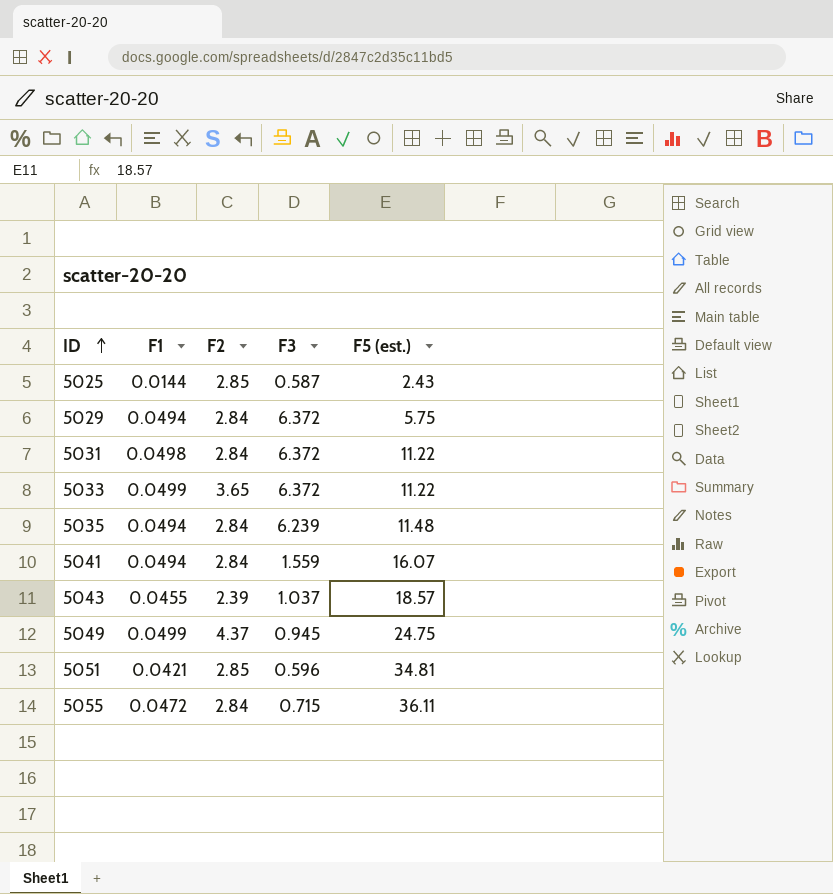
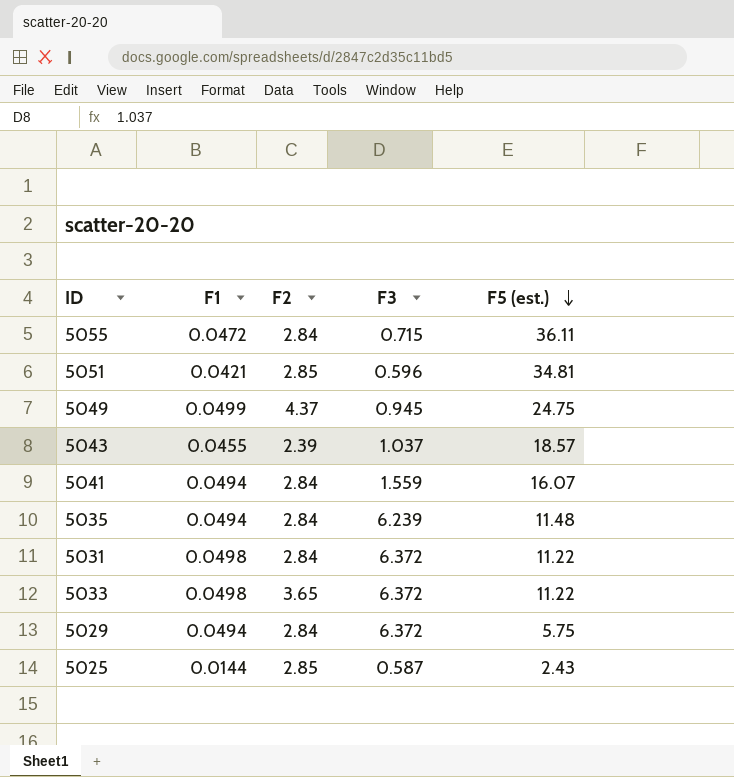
row order: ID ascending -> F5 (est.) descending
5033 | F1: 0.0499 -> 0.0498

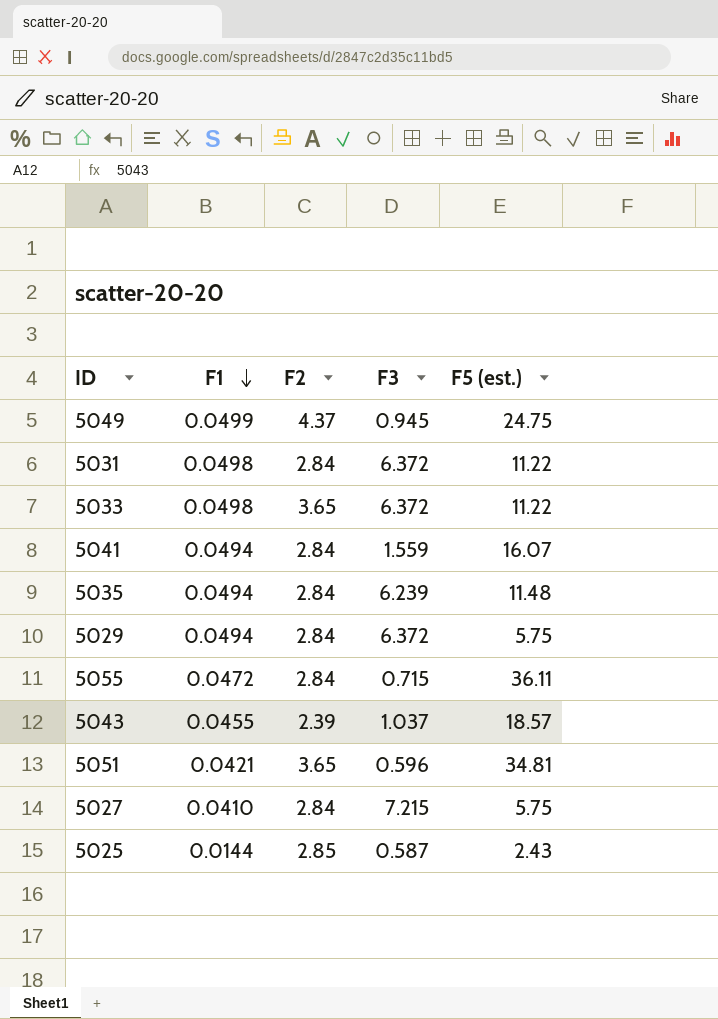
row order: F5 (est.) descending -> F1 descending
5051 | F2: 2.85 -> 3.65
row 5027: none -> 0.0410 | 2.84 | 7.215 | 5.75

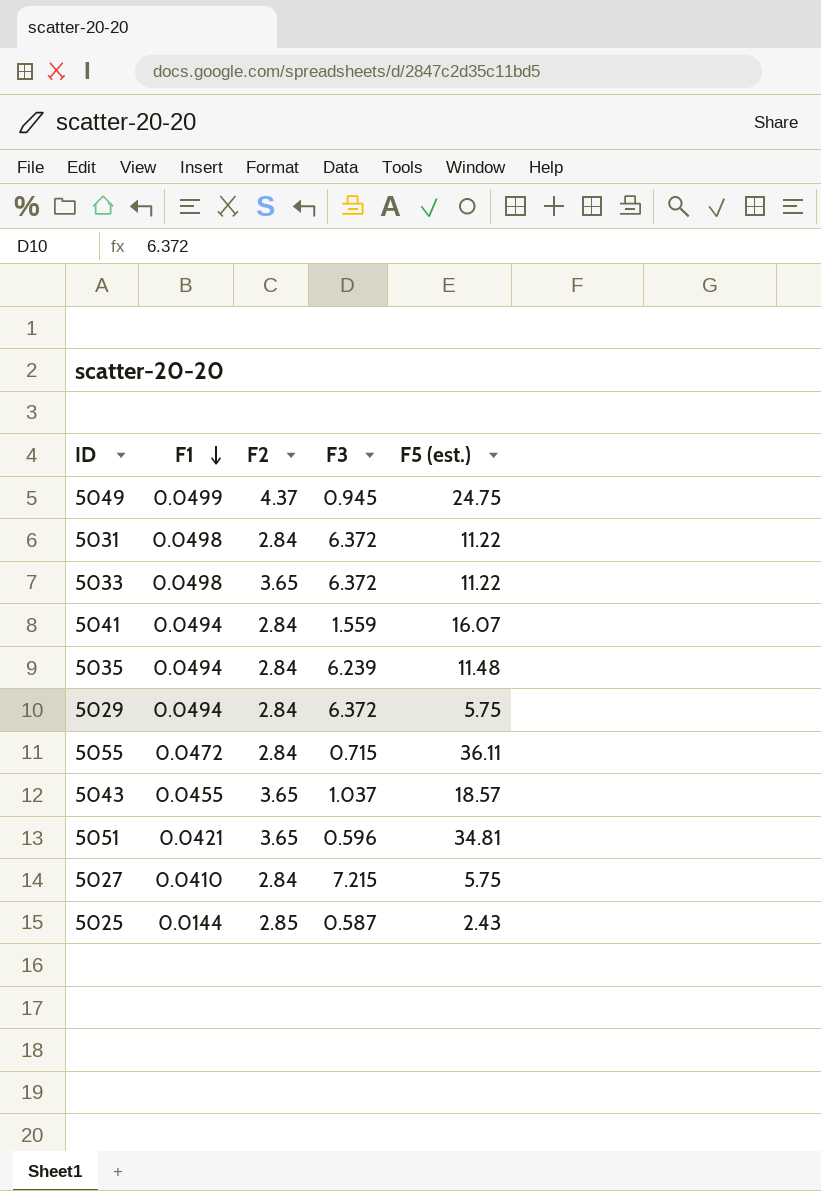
5043 | F2: 2.39 -> 3.65

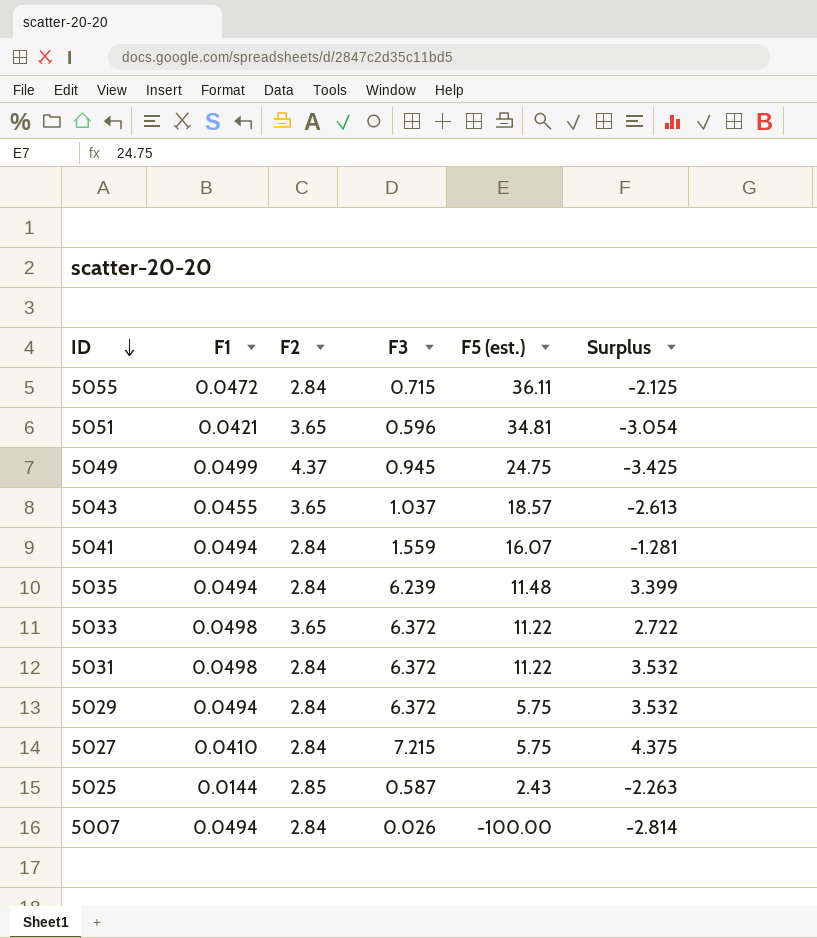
row order: F1 descending -> ID descending
column Surplus | formula: none -> [F3] - [F2]
row 5007: none -> 0.0494 | 2.84 | 0.026 | -100.00 | -2.814

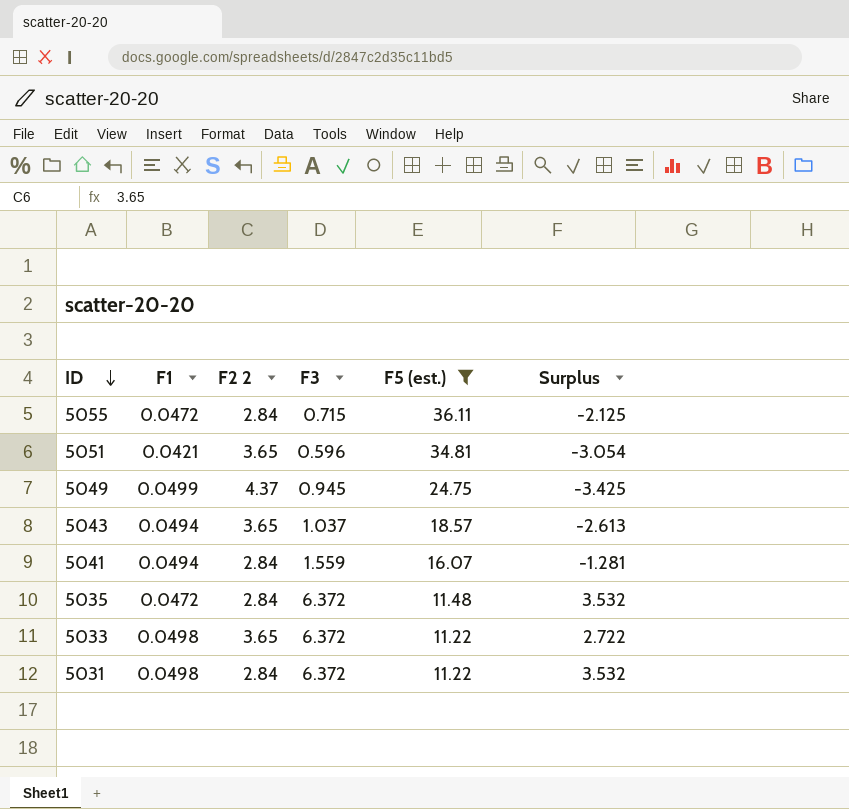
filter: none -> F5 (est.) >= 11.22
column name: F2 -> F2 2
5043 | F1: 0.0455 -> 0.0494
5035 | F1: 0.0494 -> 0.0472
5035 | F3: 6.239 -> 6.372
5035 | Surplus: 3.399 -> 3.532

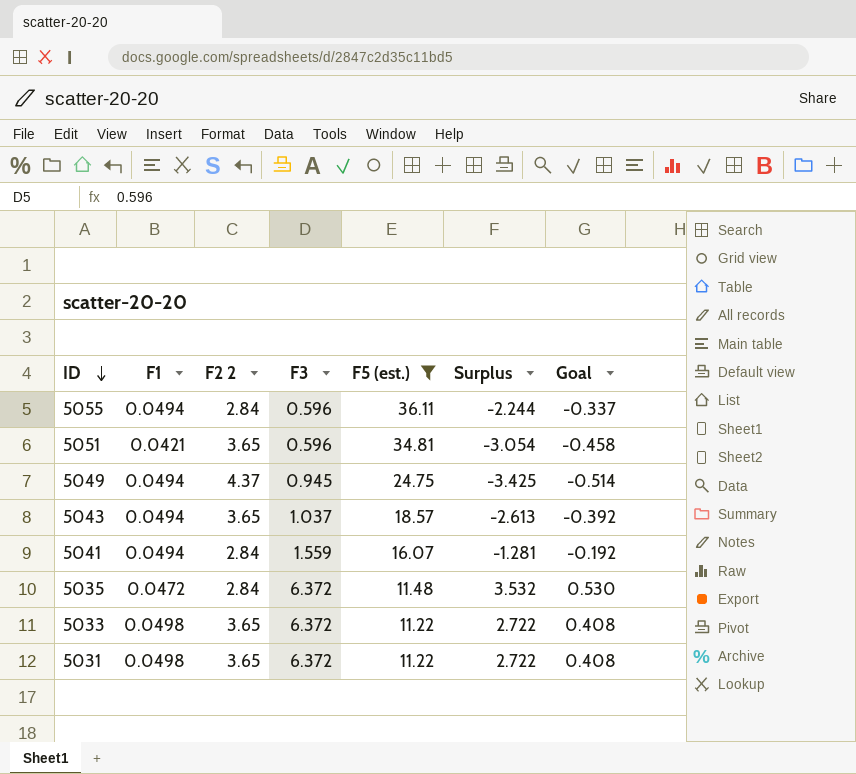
column Goal | formula: none -> [Surplus] * 0.15
5055 | F1: 0.0472 -> 0.0494
5055 | F3: 0.715 -> 0.596
5055 | Surplus: -2.125 -> -2.244
5049 | F1: 0.0499 -> 0.0494
5031 | F2 2: 2.84 -> 3.65
5031 | Surplus: 3.532 -> 2.722

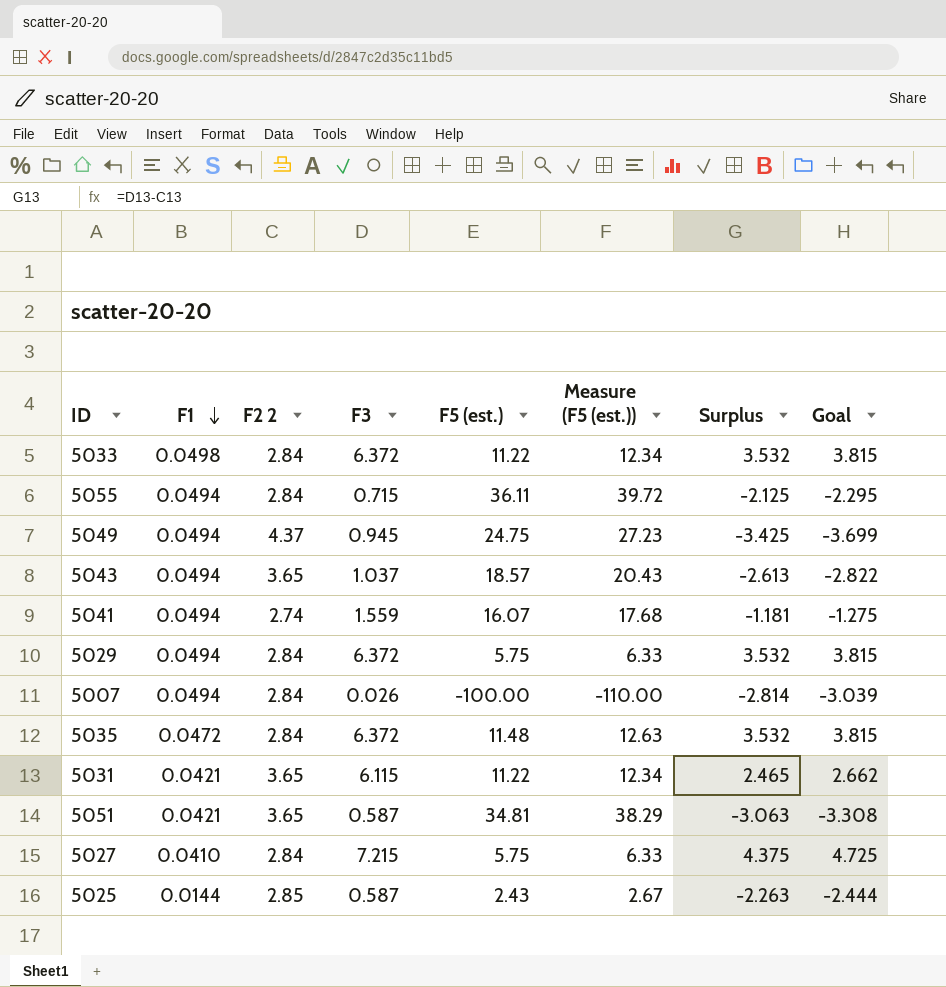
filter: F5 (est.) >= 11.22 -> none
row order: ID descending -> F1 descending
column Measure (F5 (est.)) | formula: none -> [F5 (est.)] * 1.1
column Goal | formula: [Surplus] * 0.15 -> [Surplus] * 1.08
5033 | F2 2: 3.65 -> 2.84
5033 | Surplus: 2.722 -> 3.532
5055 | F3: 0.596 -> 0.715
5055 | Surplus: -2.244 -> -2.125
5041 | F2 2: 2.84 -> 2.74
5041 | Surplus: -1.281 -> -1.181
5031 | F1: 0.0498 -> 0.0421
5031 | F3: 6.372 -> 6.115
5031 | Surplus: 2.722 -> 2.465
5051 | F3: 0.596 -> 0.587
5051 | Surplus: -3.054 -> -3.063

